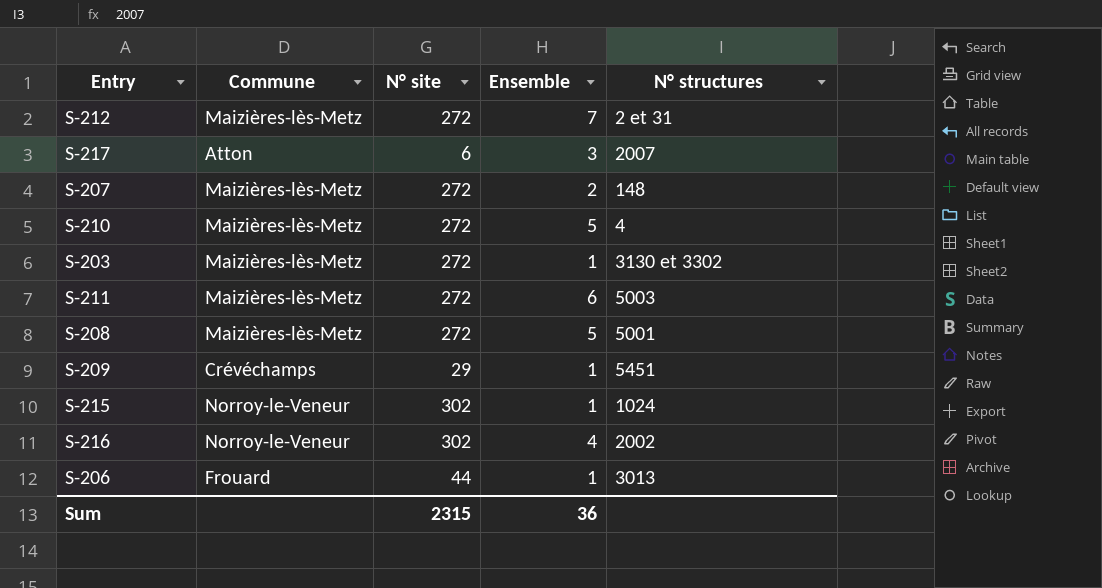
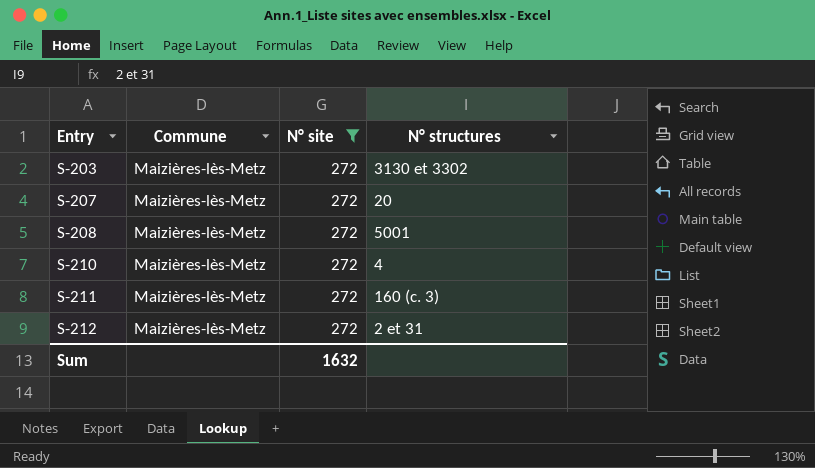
filter: none -> N° site = 272
row order: none -> Entry ascending
column Ensemble | position: 4 -> none
S-207 | N° structures: 148 -> 20
S-211 | N° structures: 5003 -> 160 (c. 3)
Sum | N° site: 2315 -> 1632

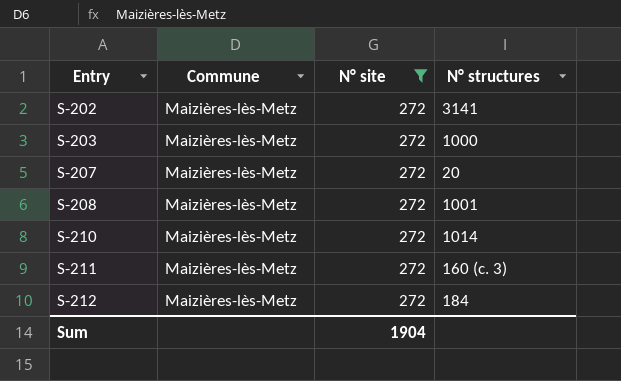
row S-202: none -> Maizières-lès-Metz | 272 | 3141
S-203 | N° structures: 3130 et 3302 -> 1000
S-208 | N° structures: 5001 -> 1001
S-210 | N° structures: 4 -> 1014
S-212 | N° structures: 2 et 31 -> 184
Sum | N° site: 1632 -> 1904

